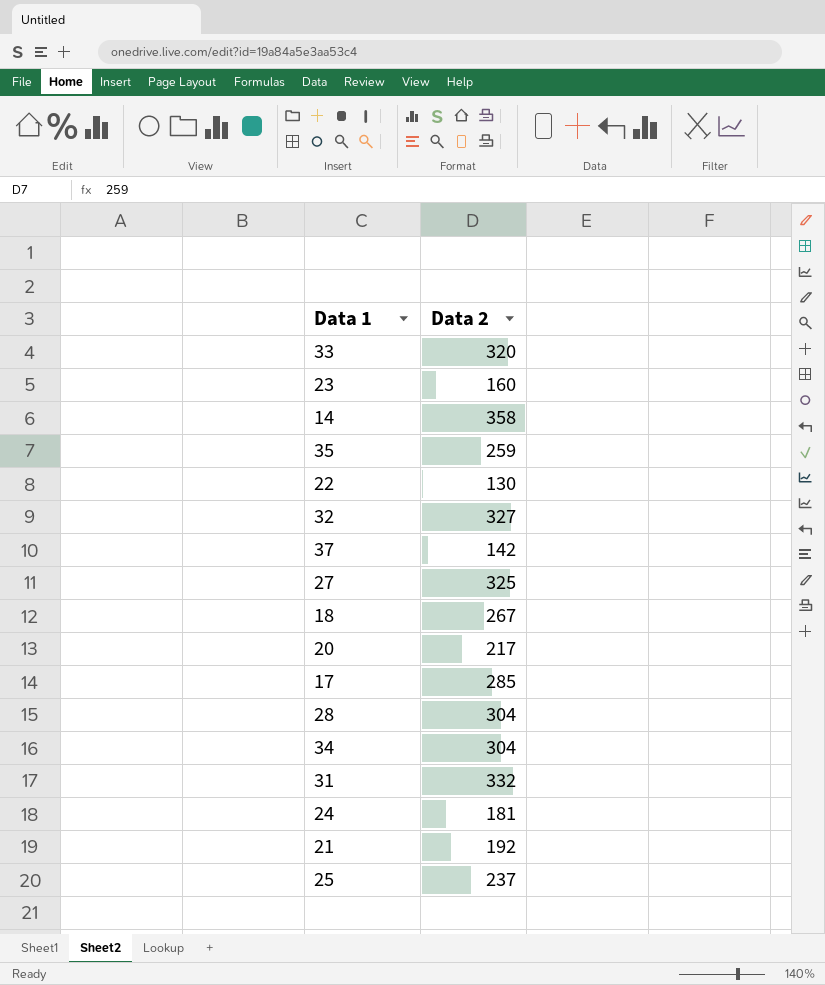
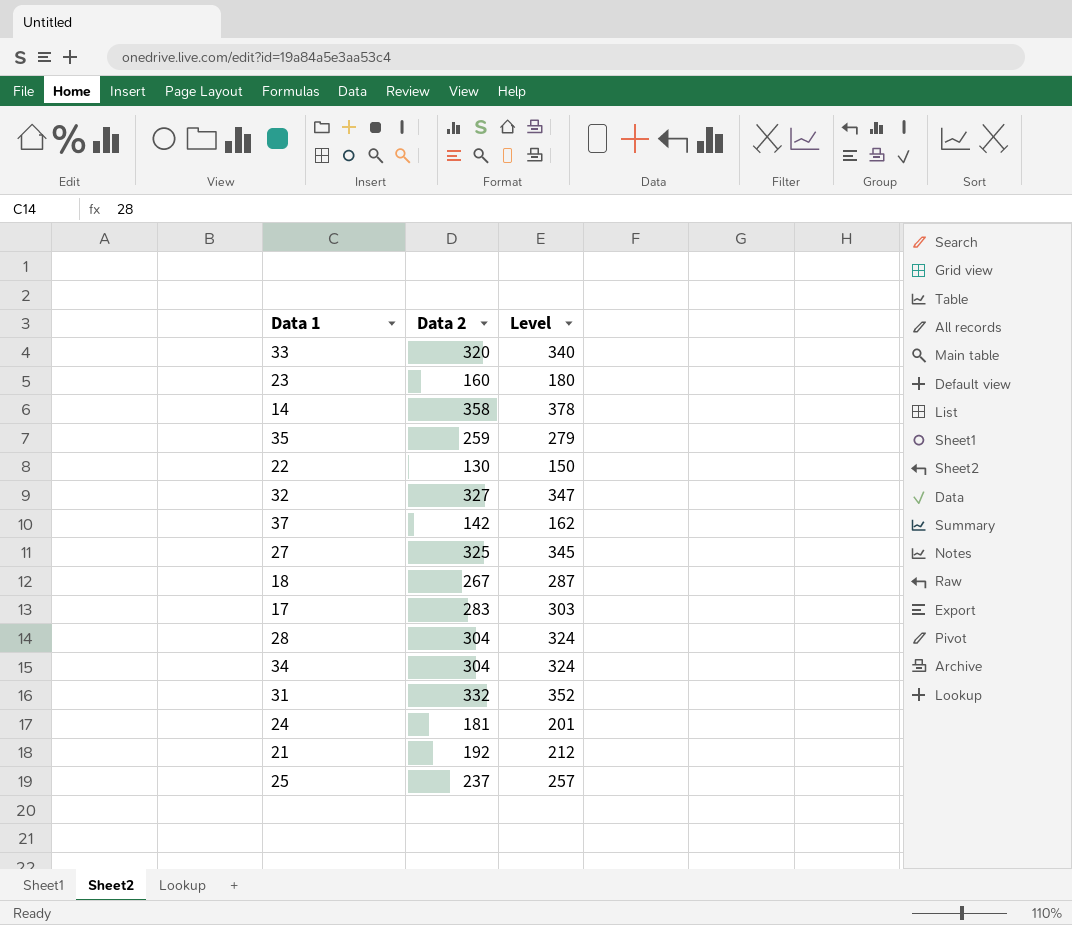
column Level | formula: none -> [Data 2] + 20
row 20: 217 -> none
17 | Data 2: 285 -> 283

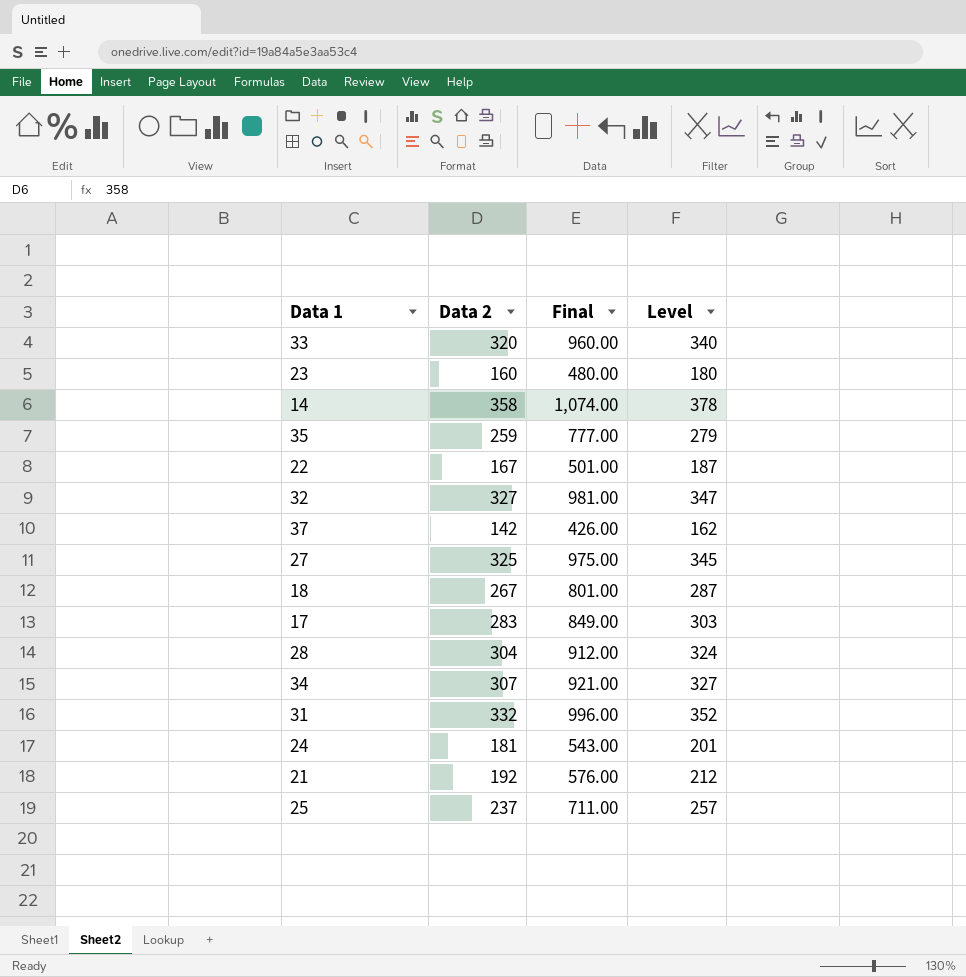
column Final | formula: none -> [Data 2] * 3
22 | Data 2: 130 -> 167
22 | Level: 150 -> 187
34 | Data 2: 304 -> 307
34 | Level: 324 -> 327

